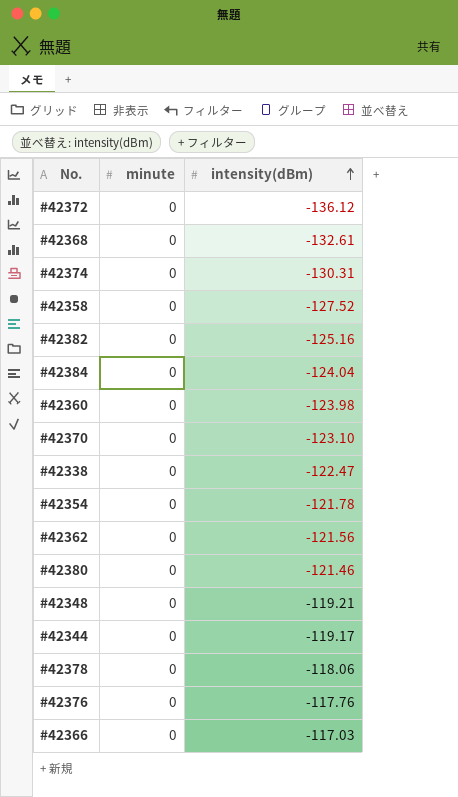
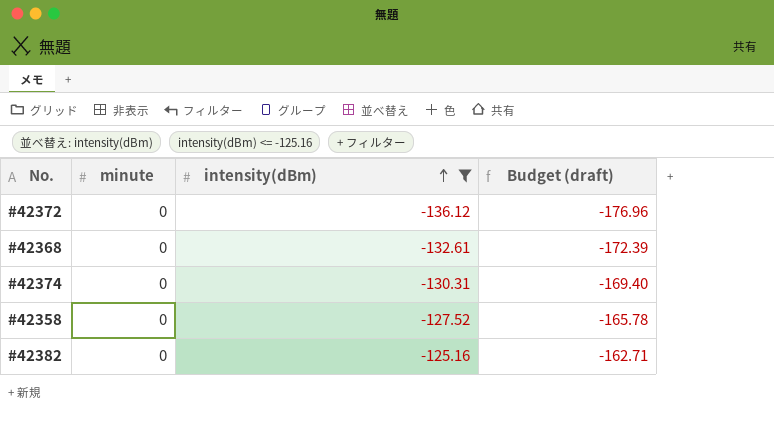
filter: none -> intensity(dBm) <= -125.16
column Budget (draft) | formula: none -> [intensity(dBm)] * 1.3

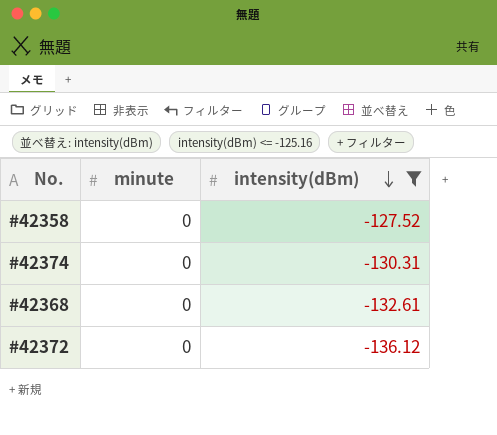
row order: intensity(dBm) ascending -> intensity(dBm) descending
column Budget (draft) | formula: [intensity(dBm)] * 1.3 -> none
row #42382: 0 | -125.16 | -162.71 -> none

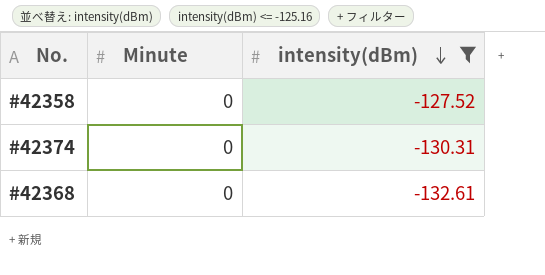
column name: minute -> Minute
row #42372: 0 | -136.12 -> none

